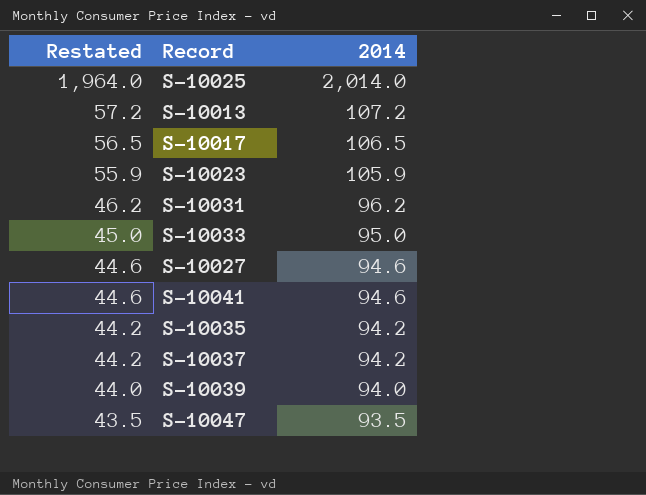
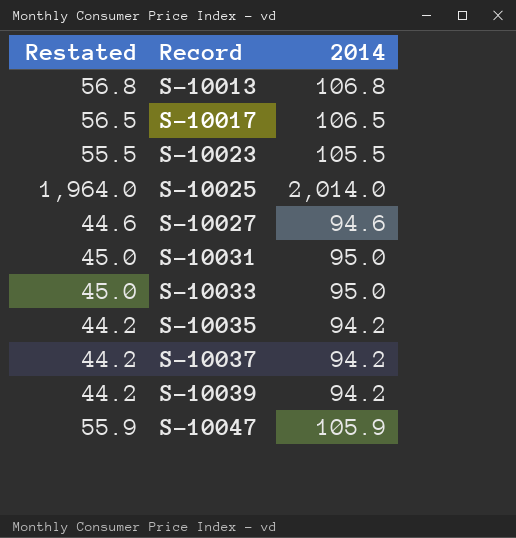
row order: Restated descending -> Record ascending
row S-10041: 44.6 | 94.6 -> none
S-10013 | Restated: 57.2 -> 56.8
S-10013 | 2014: 107.2 -> 106.8
S-10023 | Restated: 55.9 -> 55.5
S-10023 | 2014: 105.9 -> 105.5
S-10031 | Restated: 46.2 -> 45.0
S-10031 | 2014: 96.2 -> 95.0
S-10039 | Restated: 44.0 -> 44.2
S-10039 | 2014: 94.0 -> 94.2
S-10047 | Restated: 43.5 -> 55.9
S-10047 | 2014: 93.5 -> 105.9

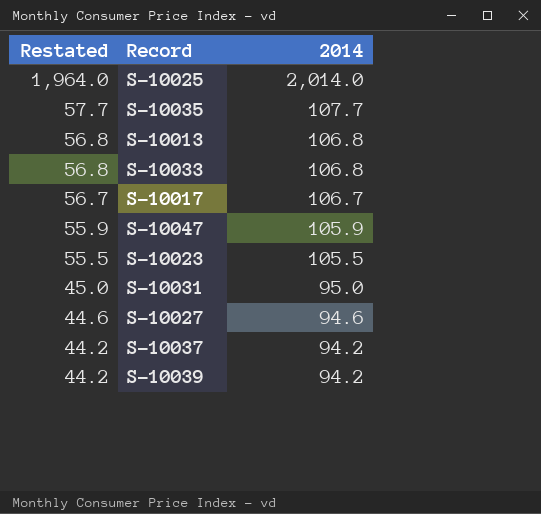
row order: Record ascending -> Restated descending
S-10035 | Restated: 44.2 -> 57.7
S-10035 | 2014: 94.2 -> 107.7
S-10033 | Restated: 45.0 -> 56.8
S-10033 | 2014: 95.0 -> 106.8
S-10017 | Restated: 56.5 -> 56.7
S-10017 | 2014: 106.5 -> 106.7

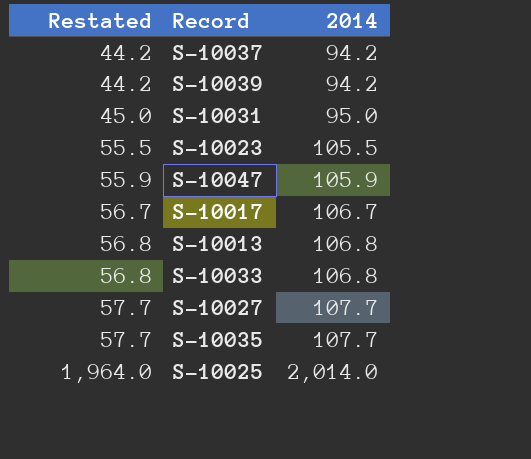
row order: Restated descending -> Restated ascending
S-10027 | Restated: 44.6 -> 57.7
S-10027 | 2014: 94.6 -> 107.7

